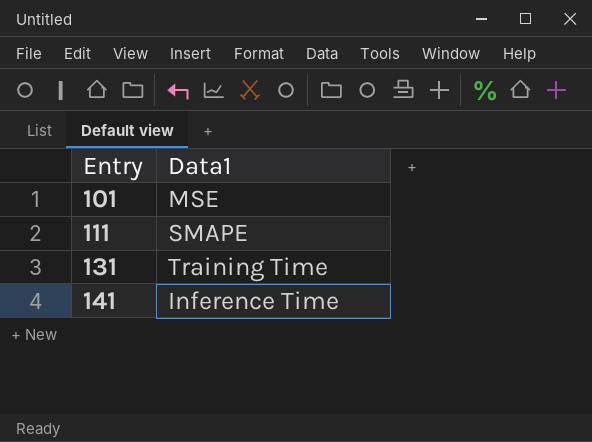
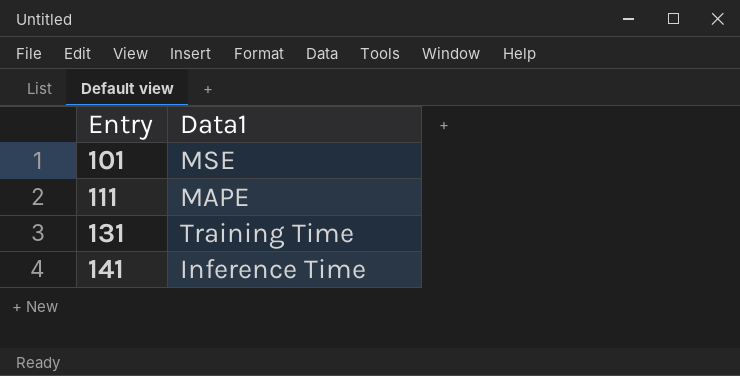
111 | Data1: SMAPE -> MAPE

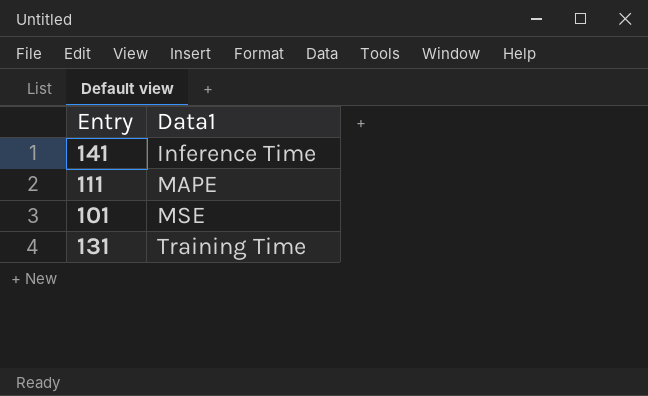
row order: Entry ascending -> Data1 ascending

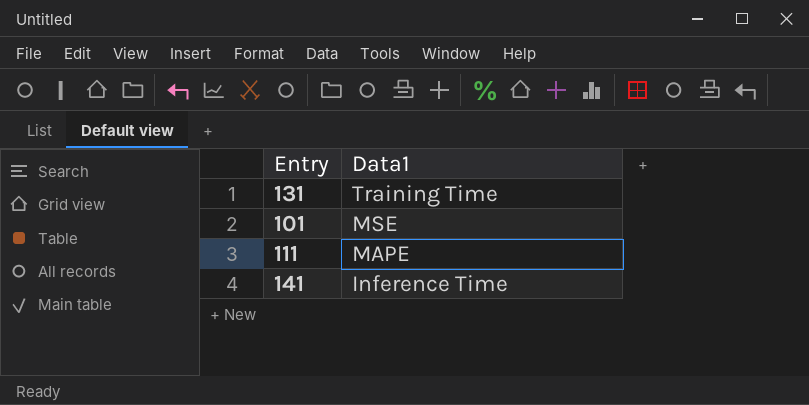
row order: Data1 ascending -> Data1 descending

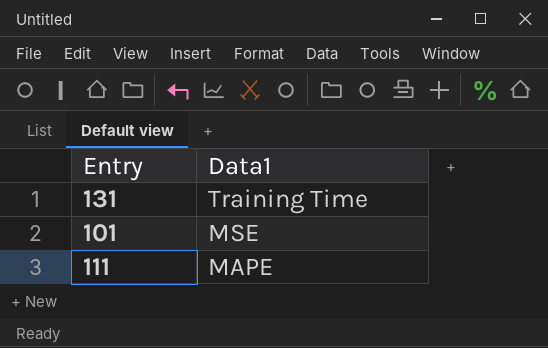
row 141: Inference Time -> none

